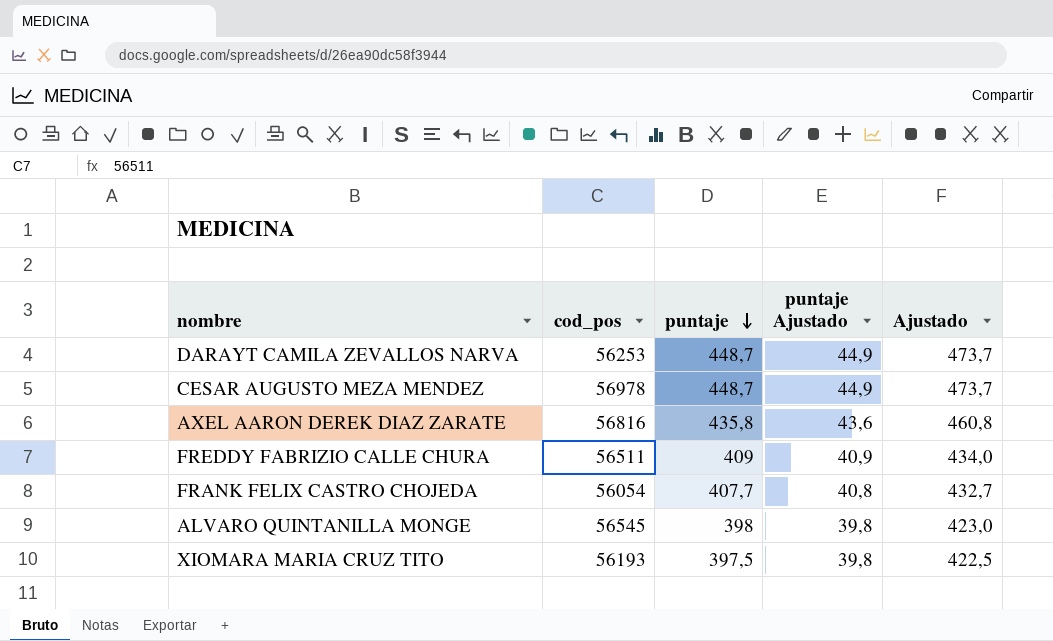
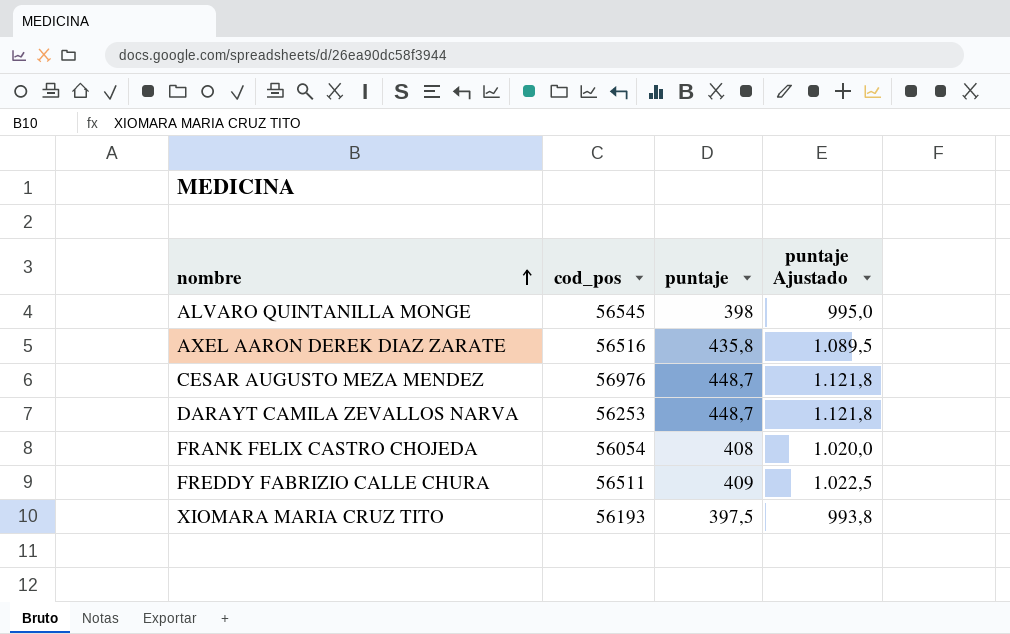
row order: puntaje descending -> nombre ascending
column Ajustado | formula: [puntaje] + 25 -> none
column puntaje Ajustado | formula: [puntaje] * 0,1 -> [puntaje] * 2,5
AXEL AARON DEREK DIAZ ZARATE | cod_pos: 56816 -> 56516
CESAR AUGUSTO MEZA MENDEZ | cod_pos: 56978 -> 56976
FRANK FELIX CASTRO CHOJEDA | puntaje: 407,7 -> 408

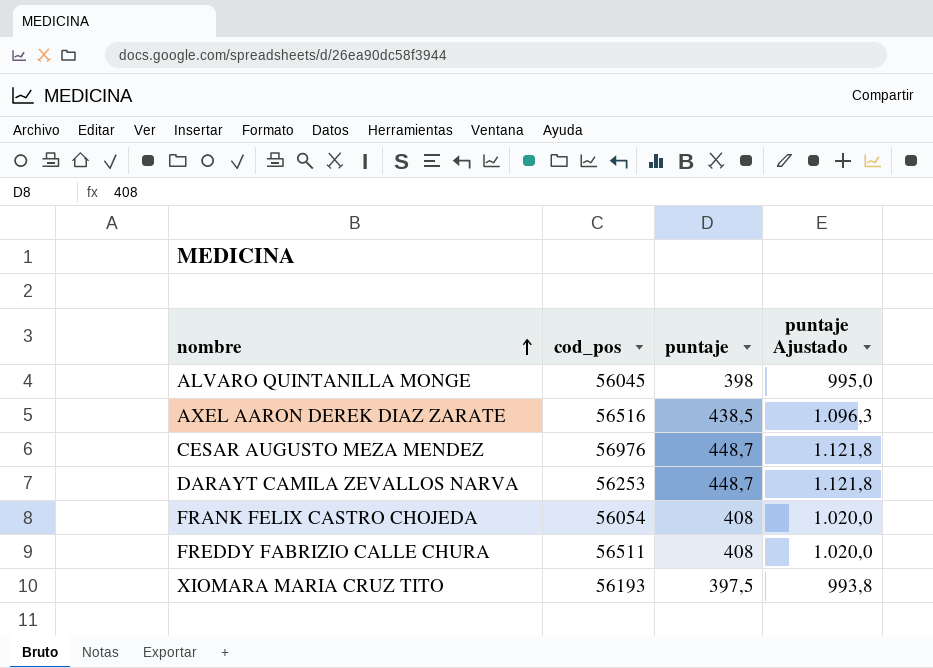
ALVARO QUINTANILLA MONGE | cod_pos: 56545 -> 56045
AXEL AARON DEREK DIAZ ZARATE | puntaje: 435,8 -> 438,5
AXEL AARON DEREK DIAZ ZARATE | puntaje Ajustado: 1.089,5 -> 1.096,3
FREDDY FABRIZIO CALLE CHURA | puntaje: 409 -> 408
FREDDY FABRIZIO CALLE CHURA | puntaje Ajustado: 1.022,5 -> 1.020,0

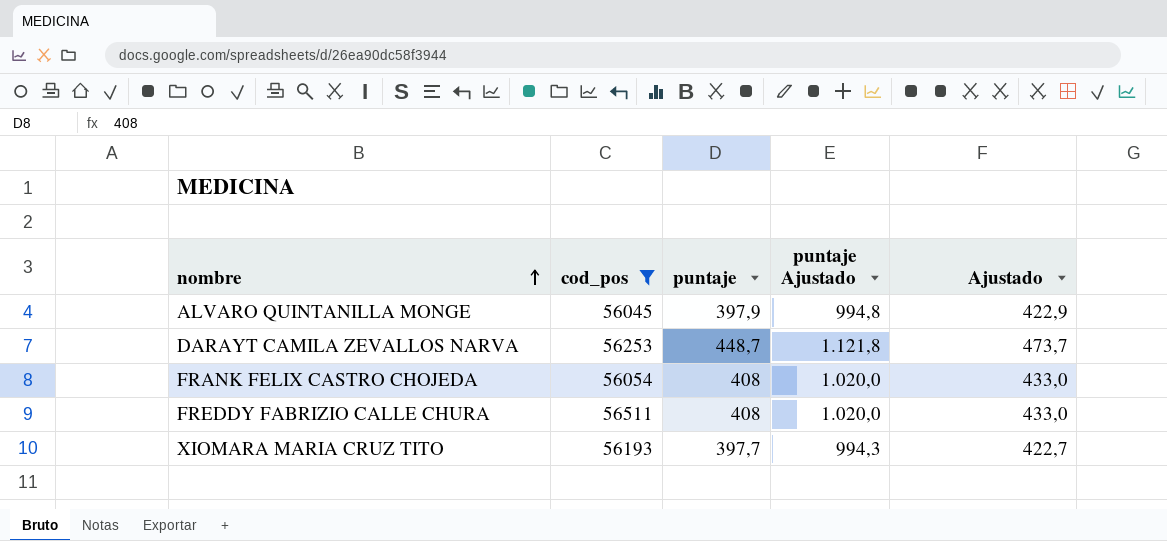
filter: none -> cod_pos <= 56511
column Ajustado | formula: none -> [puntaje] + 25
ALVARO QUINTANILLA MONGE | puntaje: 398 -> 397,9
ALVARO QUINTANILLA MONGE | puntaje Ajustado: 995,0 -> 994,8
XIOMARA MARIA CRUZ TITO | puntaje: 397,5 -> 397,7
XIOMARA MARIA CRUZ TITO | puntaje Ajustado: 993,8 -> 994,3

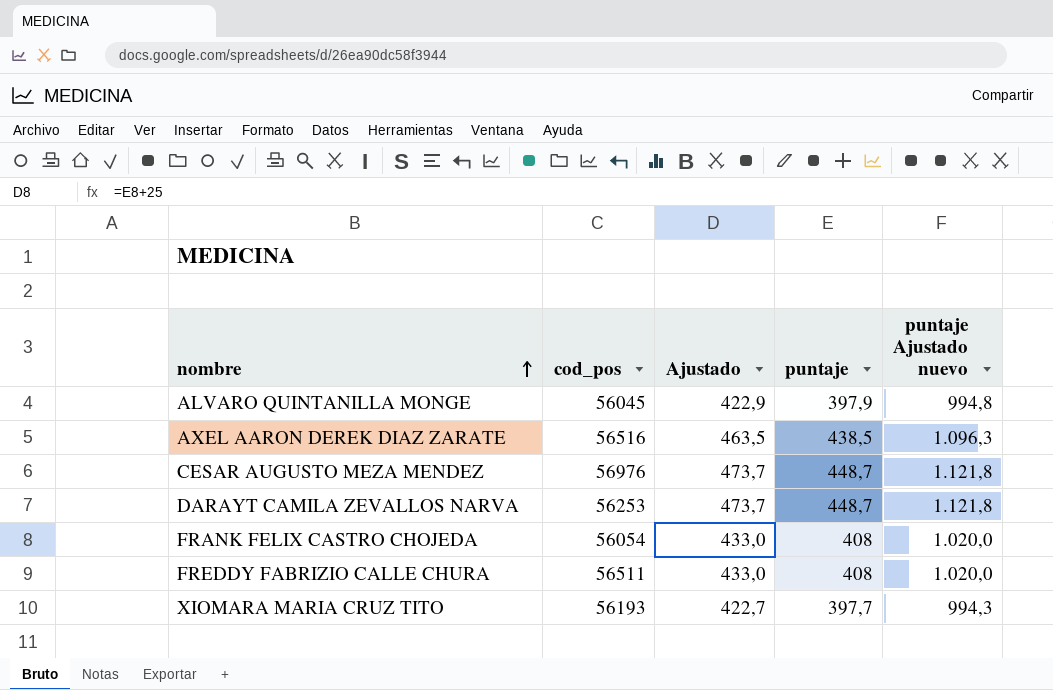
filter: cod_pos <= 56511 -> none
column Ajustado | position: 5 -> 3
column name: puntaje Ajustado -> puntaje Ajustado nuevo

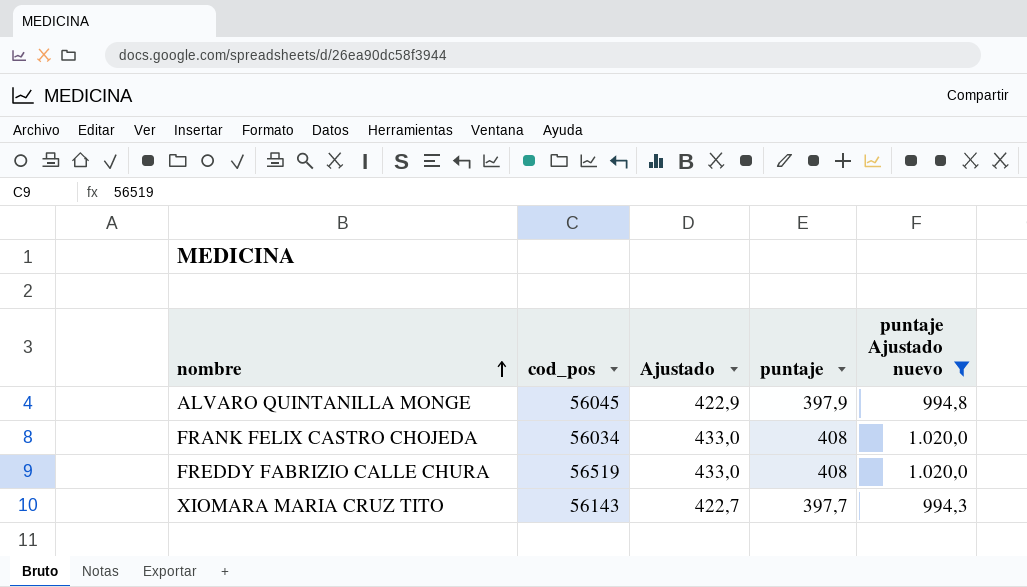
filter: none -> puntaje Ajustado nuevo <= 1.020,0
FRANK FELIX CASTRO CHOJEDA | cod_pos: 56054 -> 56034
FREDDY FABRIZIO CALLE CHURA | cod_pos: 56511 -> 56519
XIOMARA MARIA CRUZ TITO | cod_pos: 56193 -> 56143

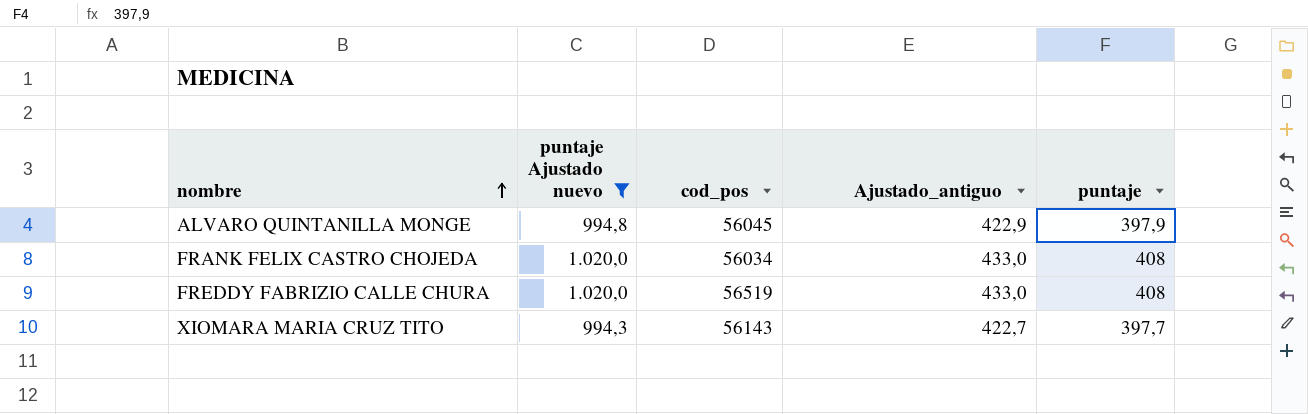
column puntaje Ajustado nuevo | position: 5 -> 2
column name: Ajustado -> Ajustado_antiguo

